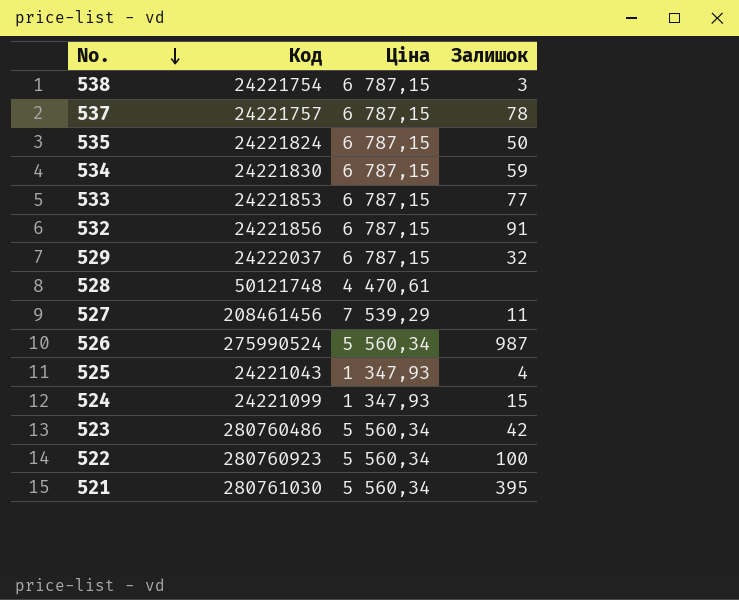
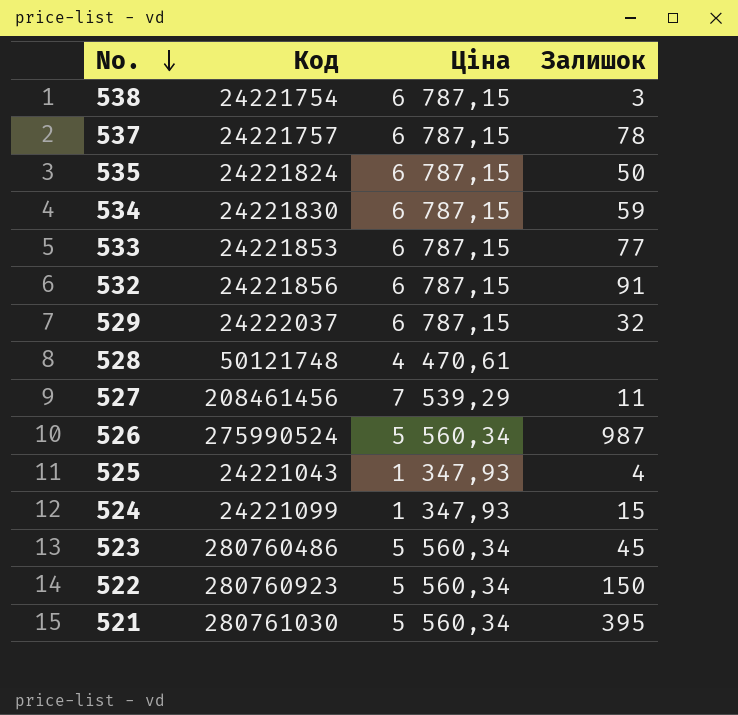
523 | Залишок: 42 -> 45
522 | Залишок: 100 -> 150

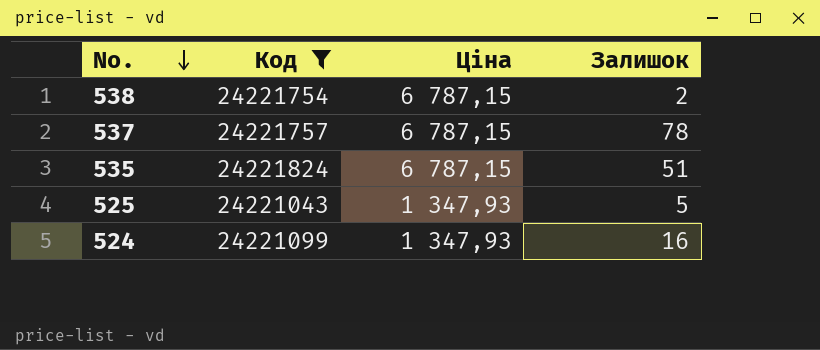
filter: none -> Код <= 24221824
538 | Залишок: 3 -> 2
535 | Залишок: 50 -> 51
525 | Залишок: 4 -> 5
524 | Залишок: 15 -> 16

